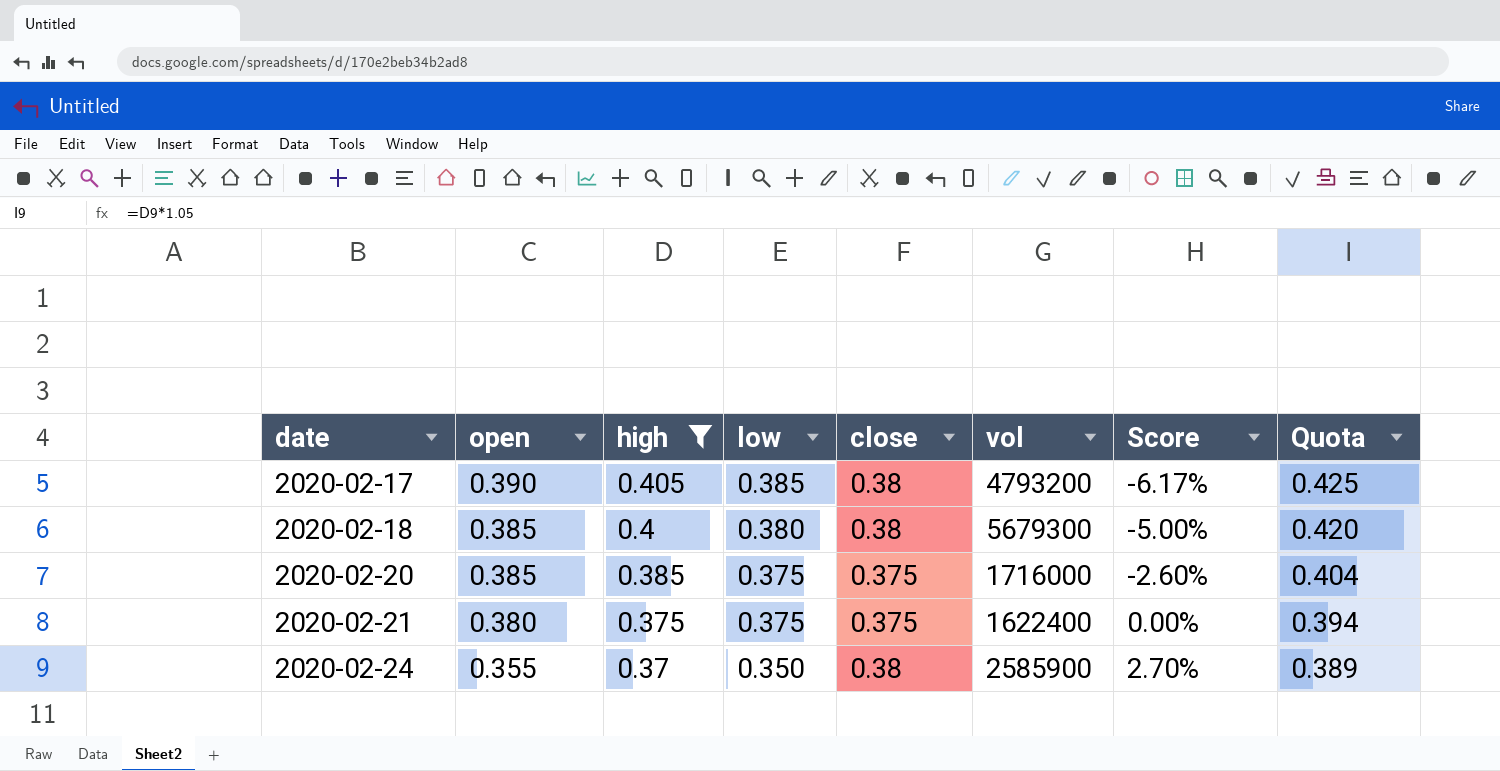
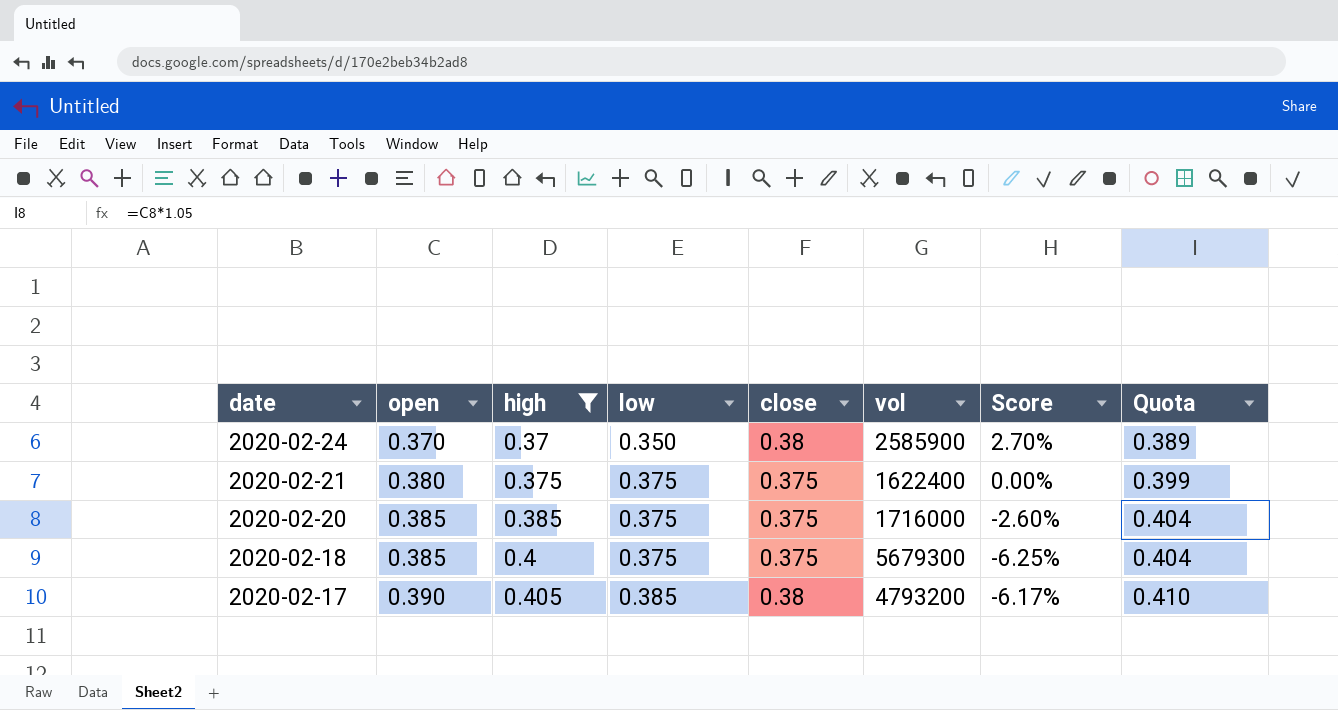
row order: date ascending -> date descending
column Quota | formula: [high] * 1.05 -> [open] * 1.05
2020-02-24 | open: 0.355 -> 0.370
2020-02-18 | low: 0.380 -> 0.375
2020-02-18 | close: 0.38 -> 0.375
2020-02-18 | Score: -5.00% -> -6.25%

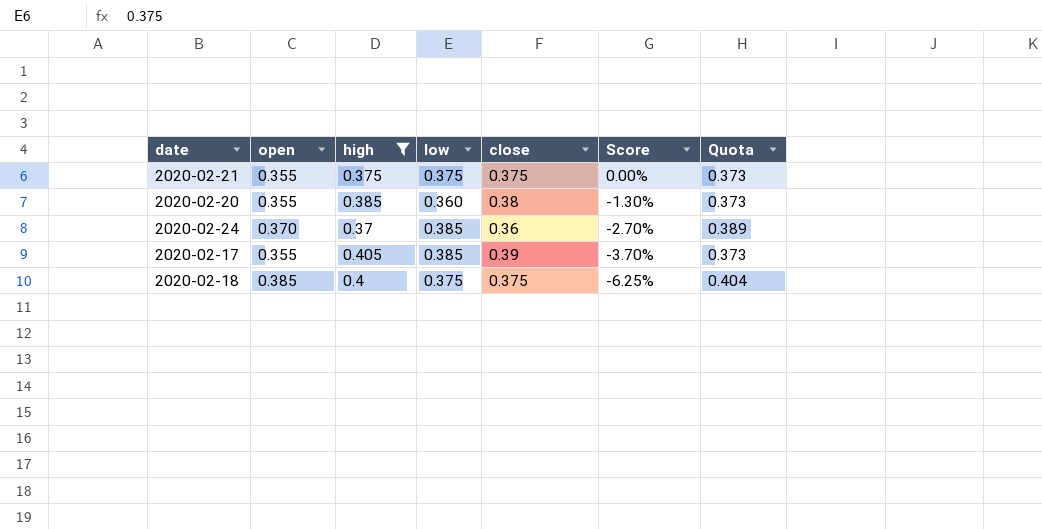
row order: date descending -> Score descending
column vol | position: 6 -> none
2020-02-21 | open: 0.380 -> 0.355
2020-02-21 | Quota: 0.399 -> 0.373
2020-02-20 | open: 0.385 -> 0.355
2020-02-20 | low: 0.375 -> 0.360
2020-02-20 | close: 0.375 -> 0.38
2020-02-20 | Score: -2.60% -> -1.30%
2020-02-20 | Quota: 0.404 -> 0.373
2020-02-24 | low: 0.350 -> 0.385
2020-02-24 | close: 0.38 -> 0.36
2020-02-24 | Score: 2.70% -> -2.70%
2020-02-17 | open: 0.390 -> 0.355
2020-02-17 | close: 0.38 -> 0.39
2020-02-17 | Score: -6.17% -> -3.70%
2020-02-17 | Quota: 0.410 -> 0.373

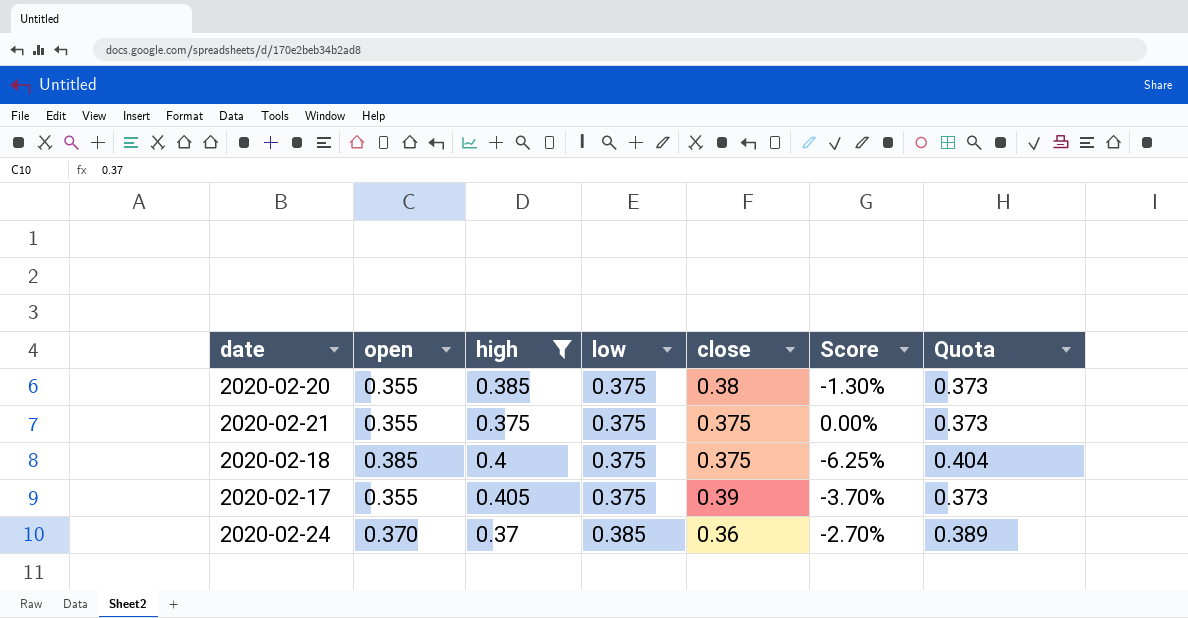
row order: Score descending -> low ascending
2020-02-20 | low: 0.360 -> 0.375
2020-02-17 | low: 0.385 -> 0.375

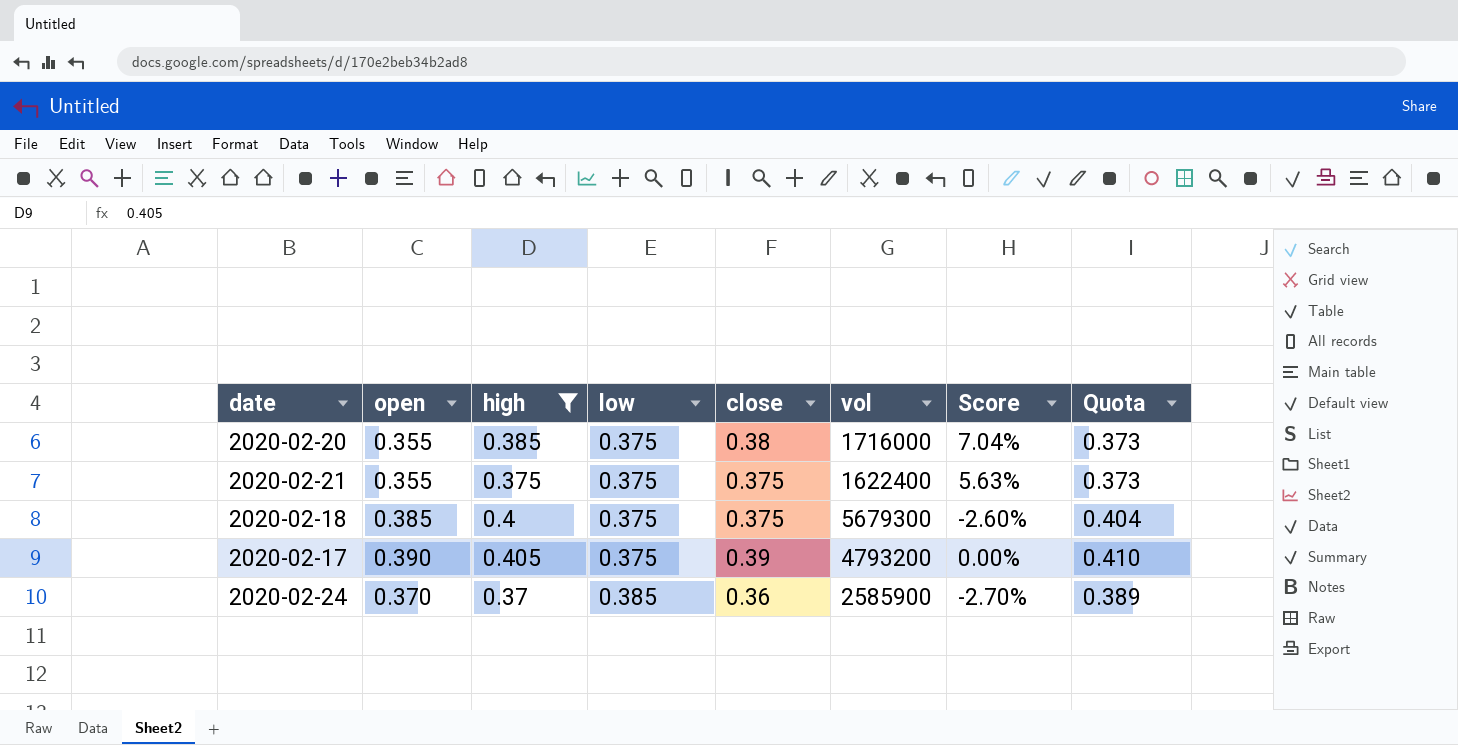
column vol | position: none -> 6
column Score | formula: ([close] - [high]) / [high] -> ([close] - [open]) / [open]
2020-02-17 | open: 0.355 -> 0.390
2020-02-17 | Quota: 0.373 -> 0.410

